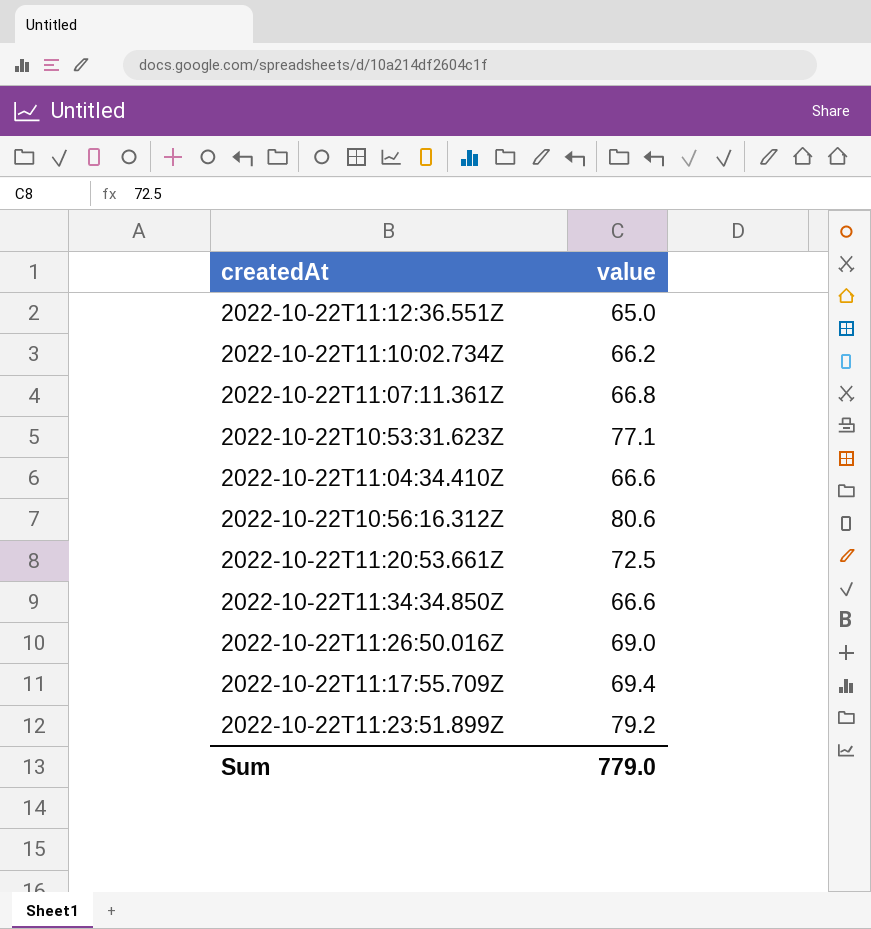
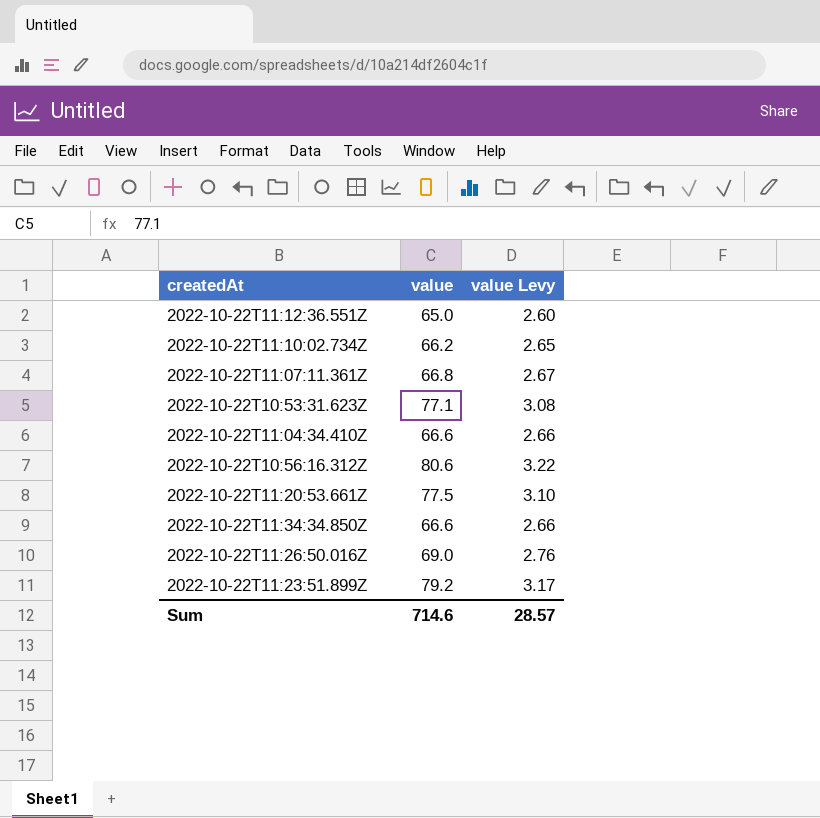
column value Levy | formula: none -> [value] * 0.04
row 2022-10-22T11:17:55.709Z: 69.4 -> none
2022-10-22T11:20:53.661Z | value: 72.5 -> 77.5
Sum | value: 779.0 -> 714.6

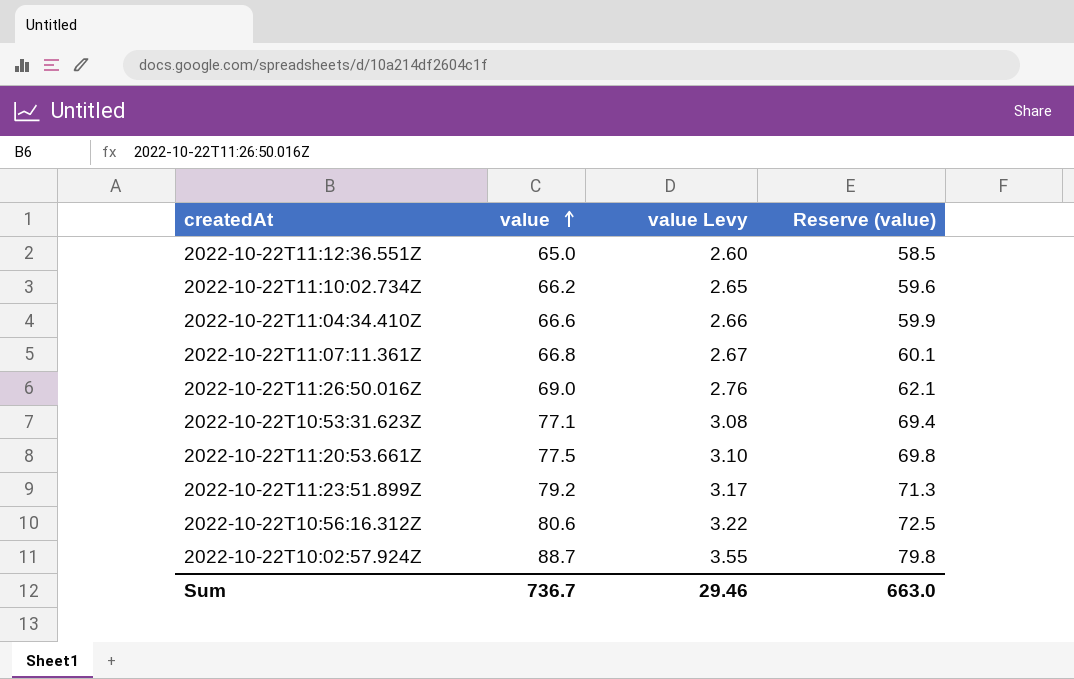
row order: none -> value ascending
column Reserve (value) | formula: none -> [value] * 0.9
row 2022-10-22T11:34:34.850Z: 66.6 | 2.66 -> none
row 2022-10-22T10:02:57.924Z: none -> 88.7 | 3.55 | 79.8
Sum | value: 714.6 -> 736.7
Sum | value Levy: 28.57 -> 29.46

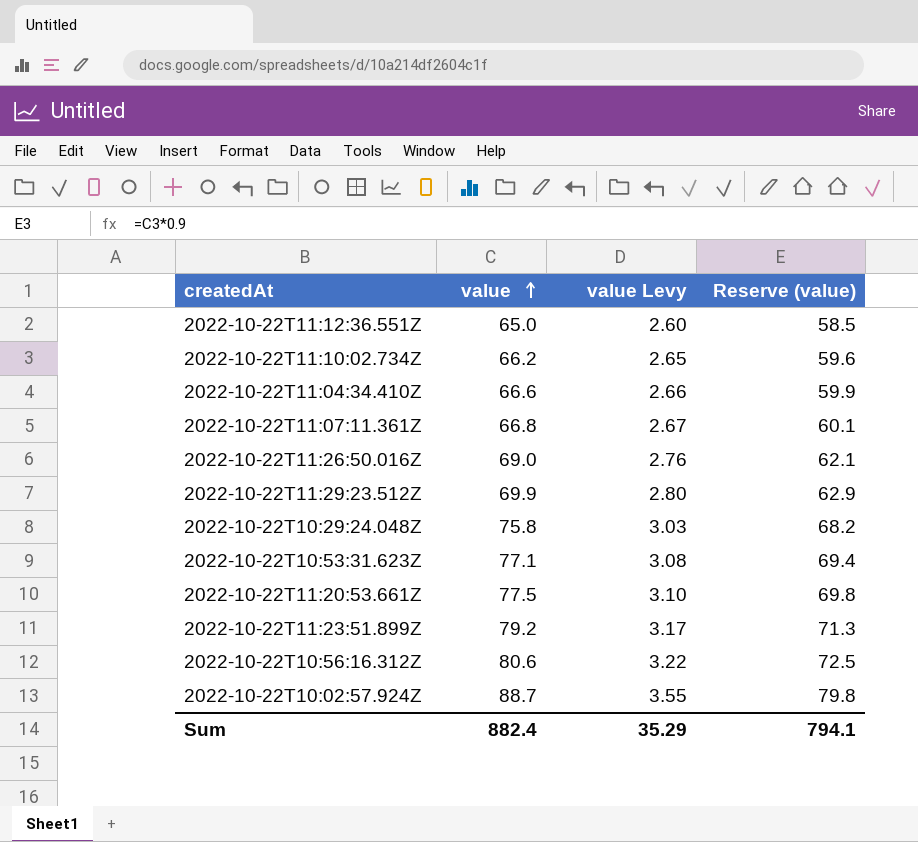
row 2022-10-22T11:29:23.512Z: none -> 69.9 | 2.80 | 62.9
row 2022-10-22T10:29:24.048Z: none -> 75.8 | 3.03 | 68.2
Sum | value: 736.7 -> 882.4
Sum | value Levy: 29.46 -> 35.29
Sum | Reserve (value): 663.0 -> 794.1

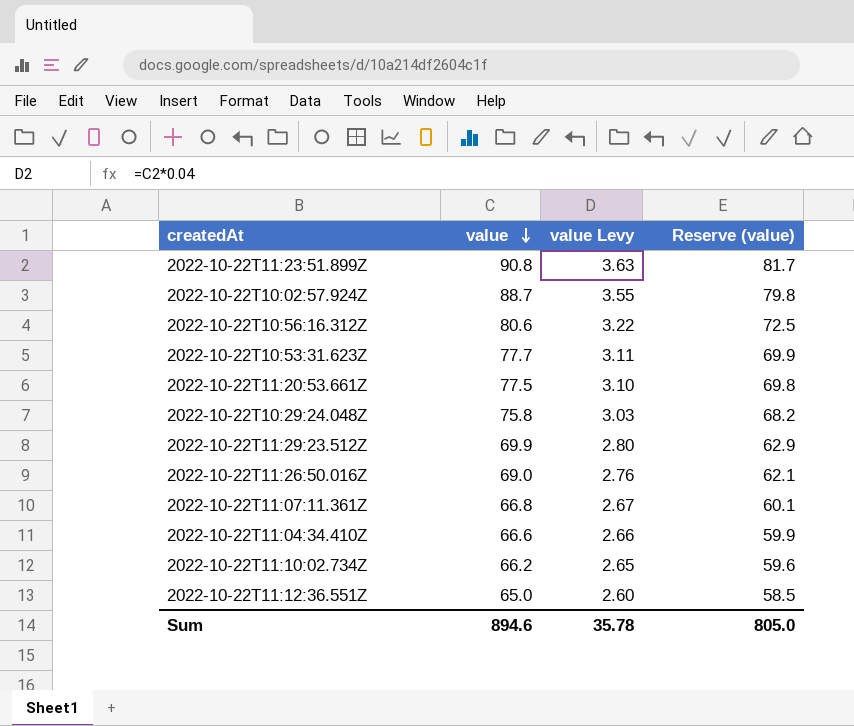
row order: value ascending -> value descending
2022-10-22T11:23:51.899Z | value: 79.2 -> 90.8
2022-10-22T11:23:51.899Z | value Levy: 3.17 -> 3.63
2022-10-22T11:23:51.899Z | Reserve (value): 71.3 -> 81.7
2022-10-22T10:53:31.623Z | value: 77.1 -> 77.7
2022-10-22T10:53:31.623Z | value Levy: 3.08 -> 3.11
2022-10-22T10:53:31.623Z | Reserve (value): 69.4 -> 69.9
Sum | value: 882.4 -> 894.6
Sum | value Levy: 35.29 -> 35.78
Sum | Reserve (value): 794.1 -> 805.0

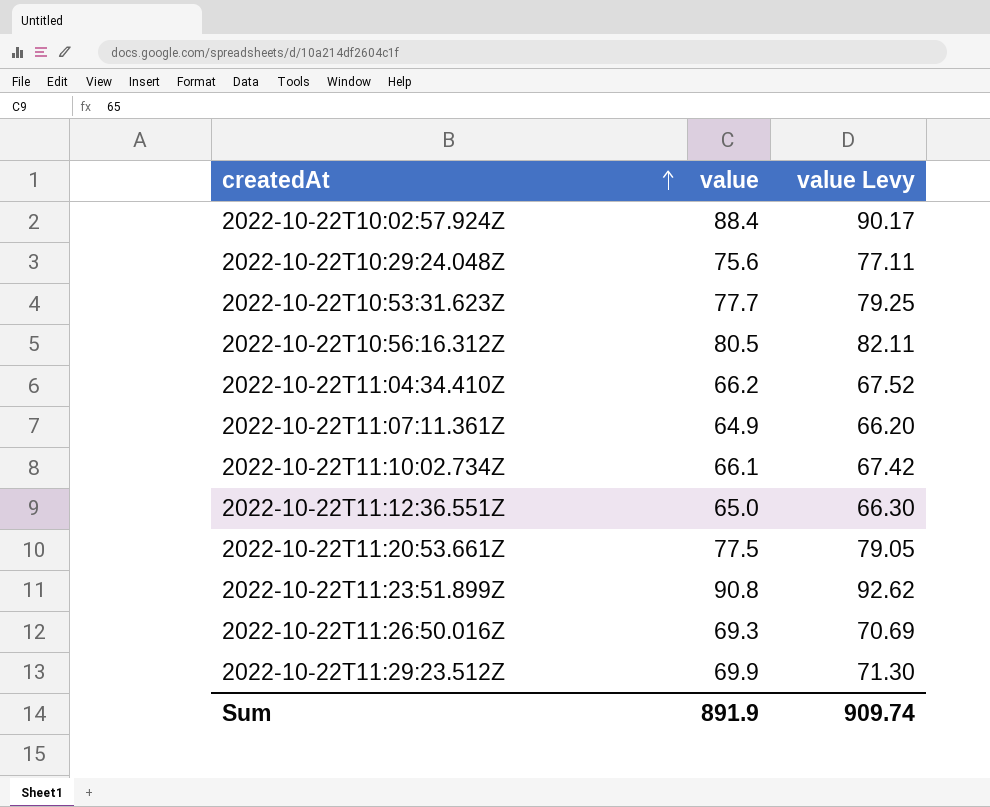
row order: value descending -> createdAt ascending
column Reserve (value) | formula: [value] * 0.9 -> none
column value Levy | formula: [value] * 0.04 -> [value] * 1.02
2022-10-22T10:02:57.924Z | value: 88.7 -> 88.4
2022-10-22T10:29:24.048Z | value: 75.8 -> 75.6
2022-10-22T10:56:16.312Z | value: 80.6 -> 80.5
2022-10-22T11:04:34.410Z | value: 66.6 -> 66.2
2022-10-22T11:07:11.361Z | value: 66.8 -> 64.9
2022-10-22T11:10:02.734Z | value: 66.2 -> 66.1
2022-10-22T11:26:50.016Z | value: 69.0 -> 69.3
Sum | value: 894.6 -> 891.9
Sum | value Levy: 35.78 -> 909.74

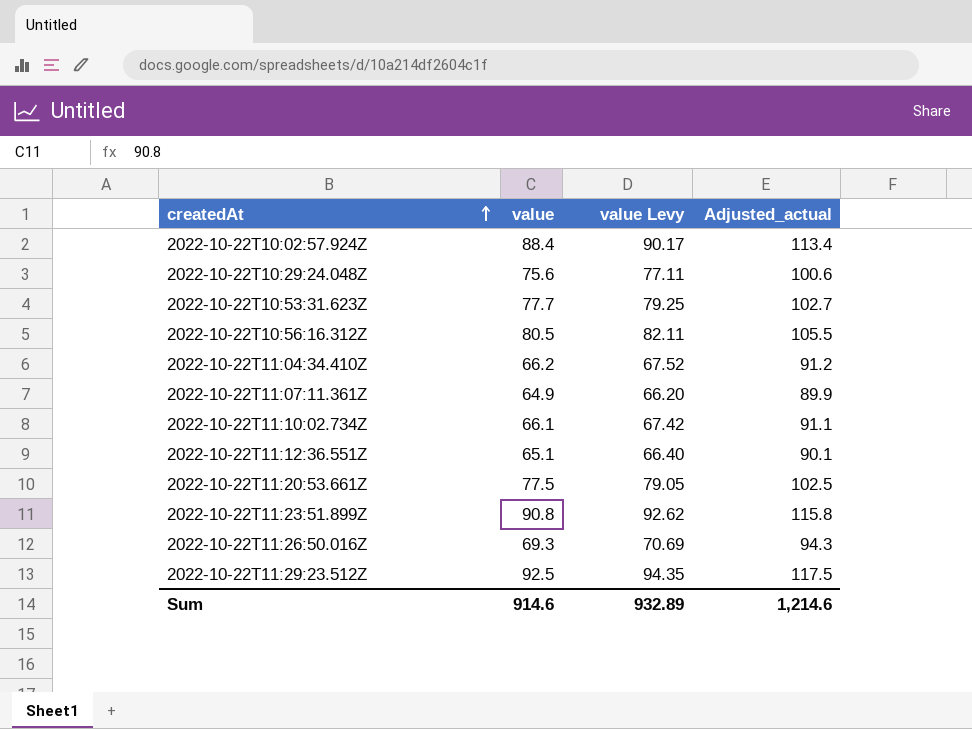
column Adjusted_actual | formula: none -> [value] + 25
2022-10-22T11:12:36.551Z | value: 65.0 -> 65.1
2022-10-22T11:12:36.551Z | value Levy: 66.30 -> 66.40
2022-10-22T11:29:23.512Z | value: 69.9 -> 92.5
2022-10-22T11:29:23.512Z | value Levy: 71.30 -> 94.35
Sum | value: 891.9 -> 914.6
Sum | value Levy: 909.74 -> 932.89

